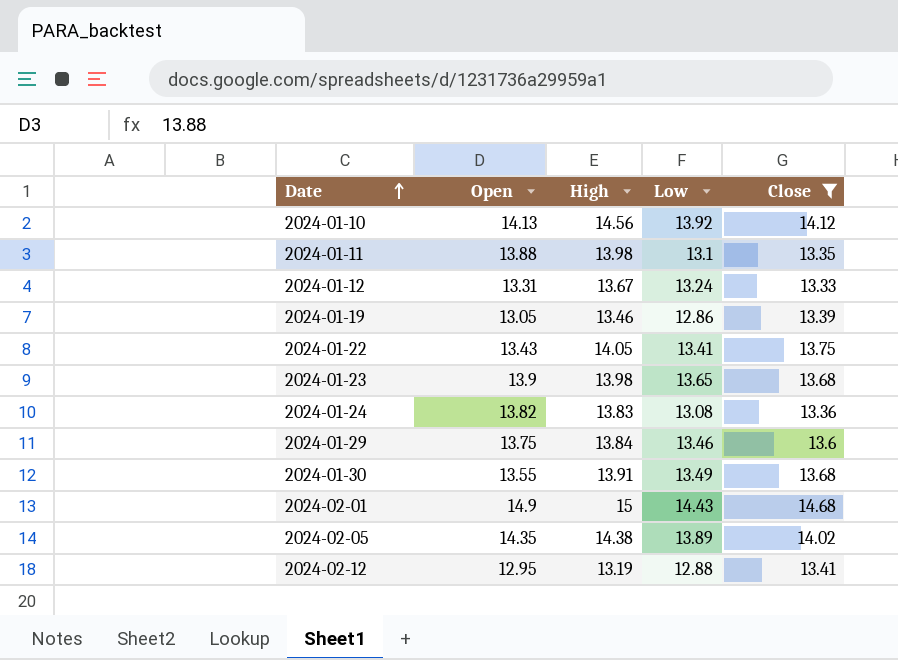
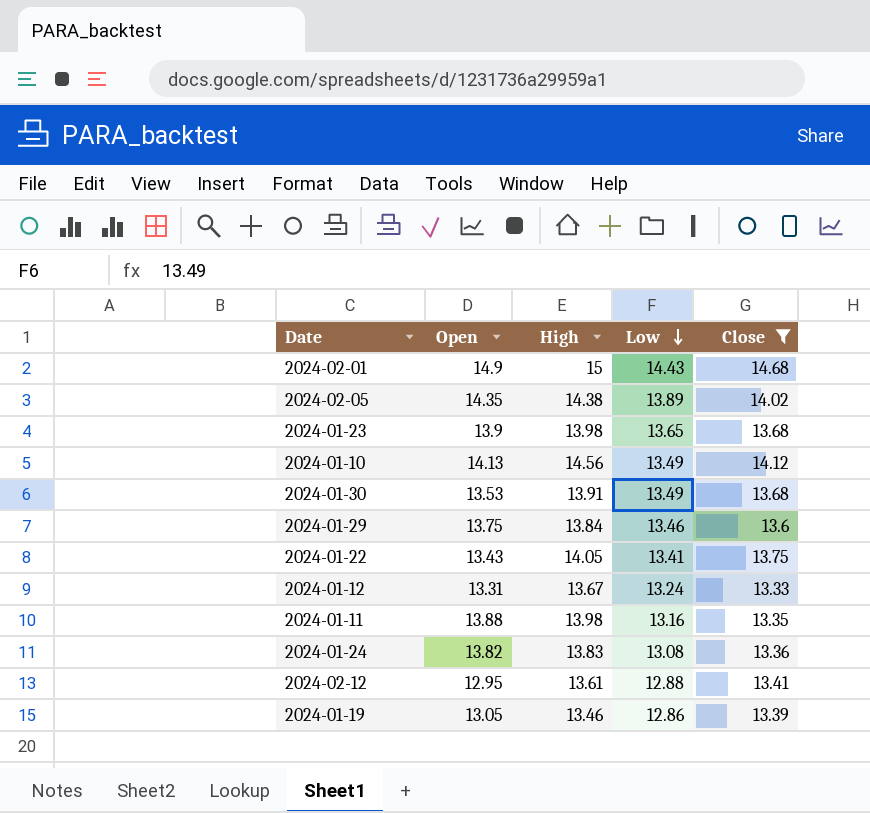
row order: Date ascending -> Low descending
2024-01-10 | Low: 13.92 -> 13.49
2024-01-30 | Open: 13.55 -> 13.53
2024-01-11 | Low: 13.1 -> 13.16
2024-02-12 | High: 13.19 -> 13.61

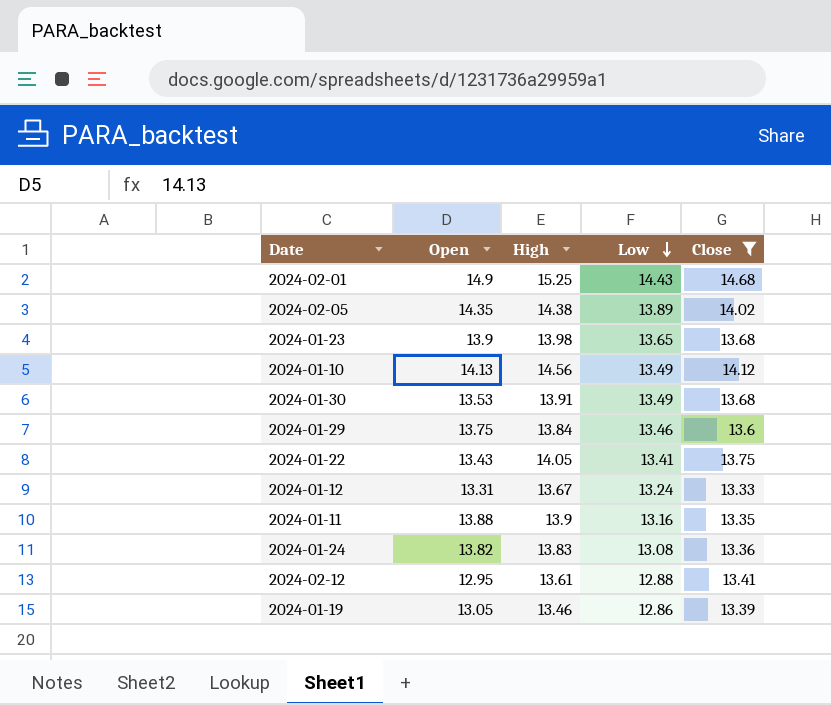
2024-02-01 | High: 15 -> 15.25
2024-01-11 | High: 13.98 -> 13.9

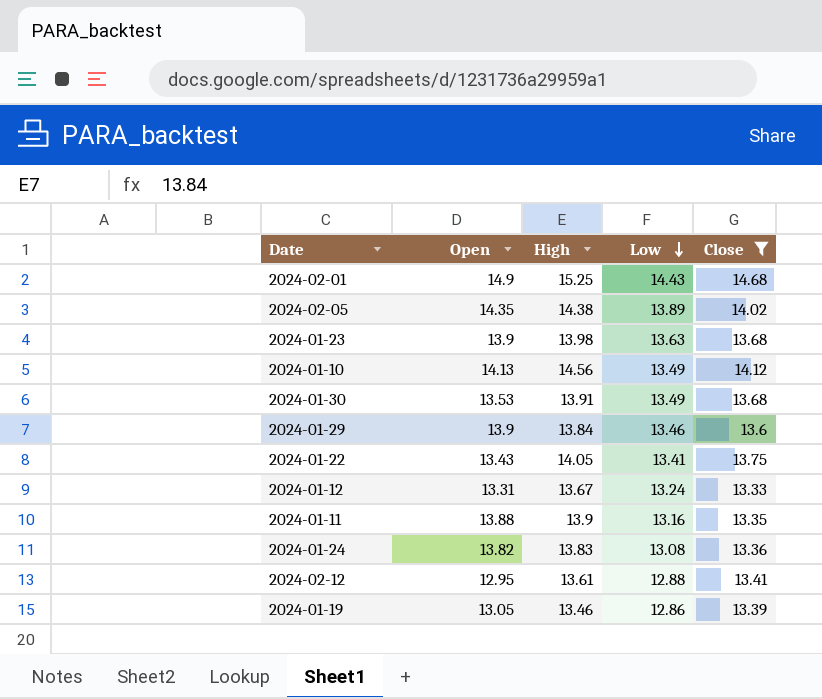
2024-01-23 | Low: 13.65 -> 13.63
2024-01-29 | Open: 13.75 -> 13.9

